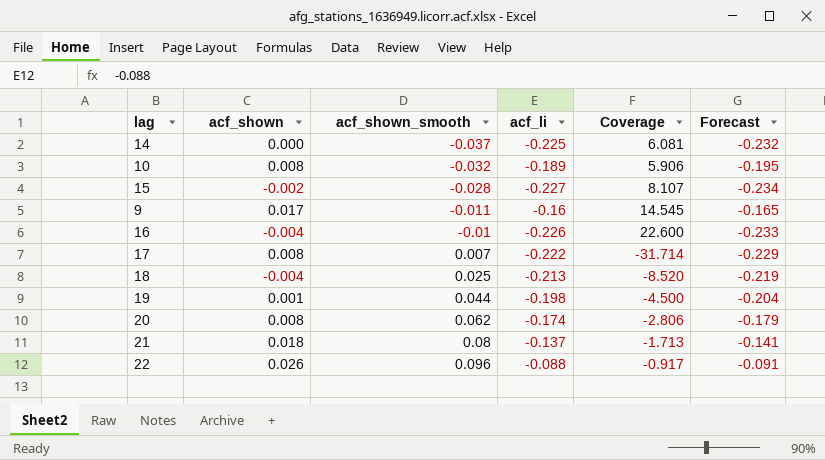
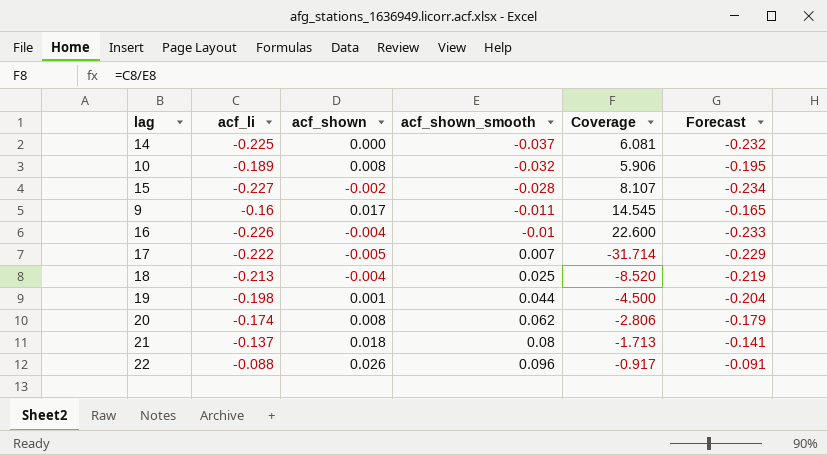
column acf_li | position: 4 -> 2
17 | acf_shown: 0.008 -> -0.005

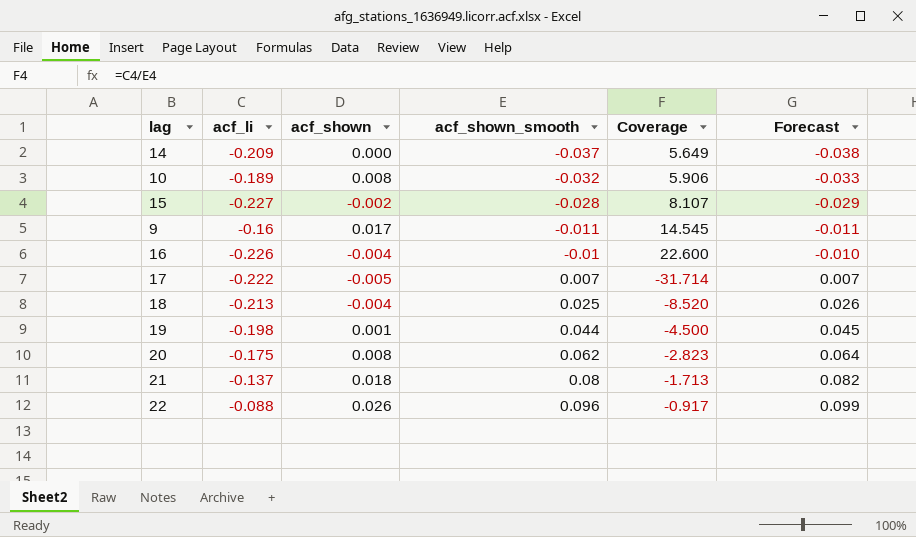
column Forecast | formula: [acf_li] * 1.03 -> [acf_shown_smooth] * 1.03
14 | acf_li: -0.225 -> -0.209
14 | Coverage: 6.081 -> 5.649
20 | acf_li: -0.174 -> -0.175
20 | Coverage: -2.806 -> -2.823

